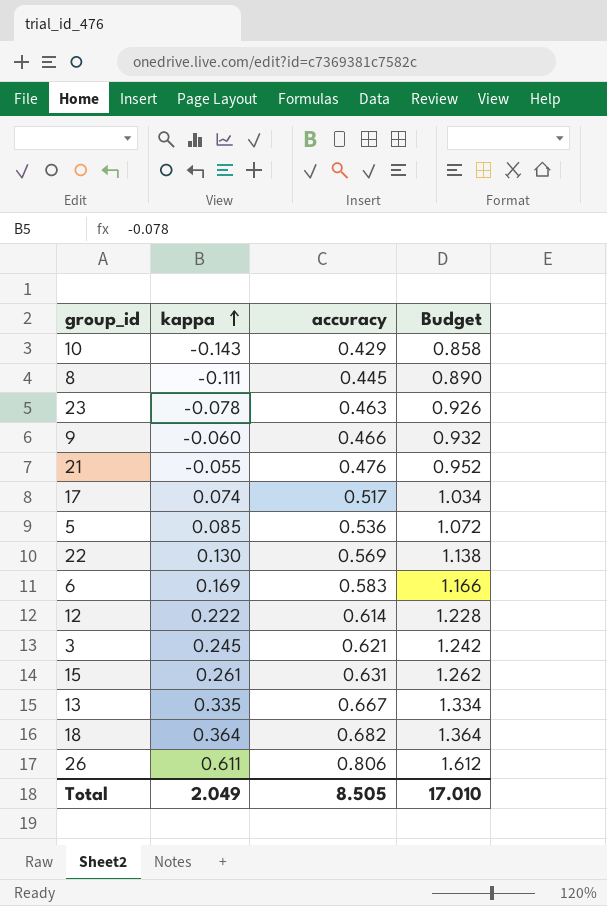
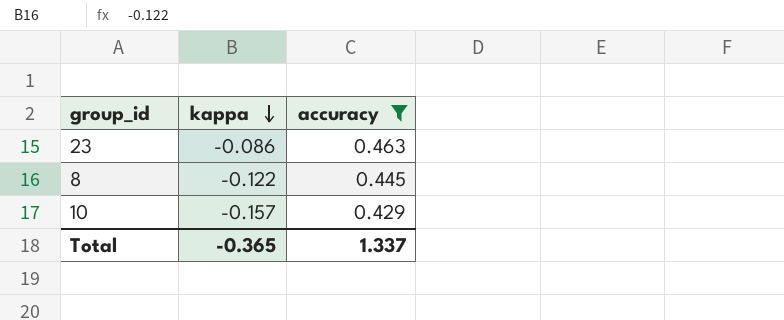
filter: none -> accuracy <= 0.463
row order: kappa ascending -> kappa descending
column Budget | formula: [accuracy] * 2 -> none
23 | kappa: -0.078 -> -0.086
8 | kappa: -0.111 -> -0.122
10 | kappa: -0.143 -> -0.157
Total | kappa: 2.049 -> -0.365
Total | accuracy: 8.505 -> 1.337

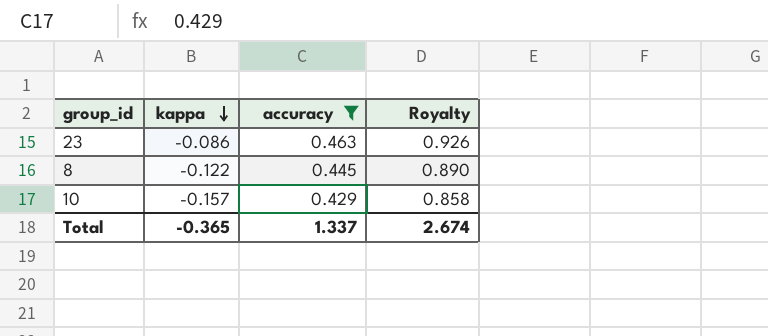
column Royalty | formula: none -> [accuracy] * 2

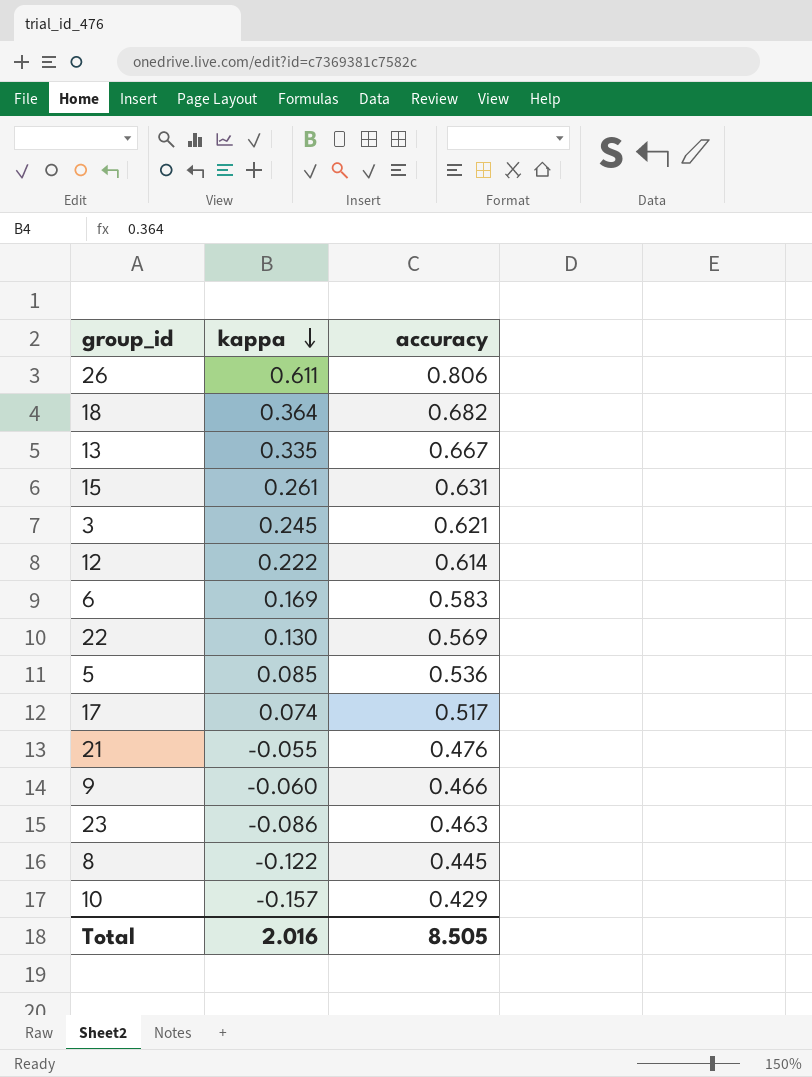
filter: accuracy <= 0.463 -> none
column Royalty | formula: [accuracy] * 2 -> none
Total | kappa: -0.365 -> 2.016
Total | accuracy: 1.337 -> 8.505

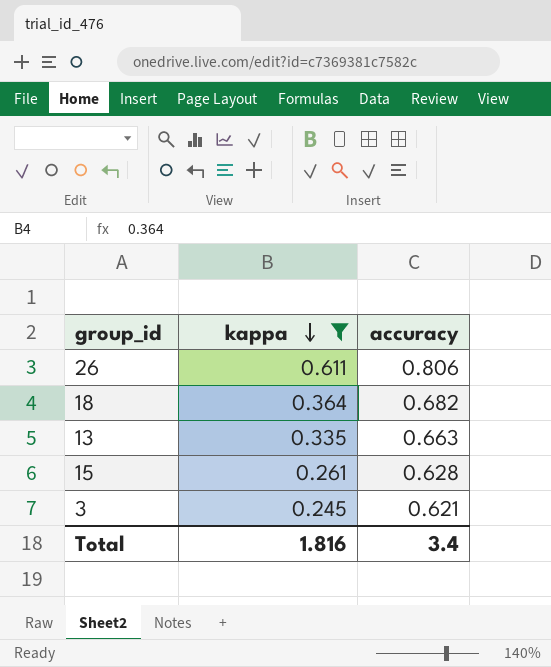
filter: none -> kappa >= 0.245
13 | accuracy: 0.667 -> 0.663
15 | accuracy: 0.631 -> 0.628
Total | kappa: 2.016 -> 1.816
Total | accuracy: 8.505 -> 3.4

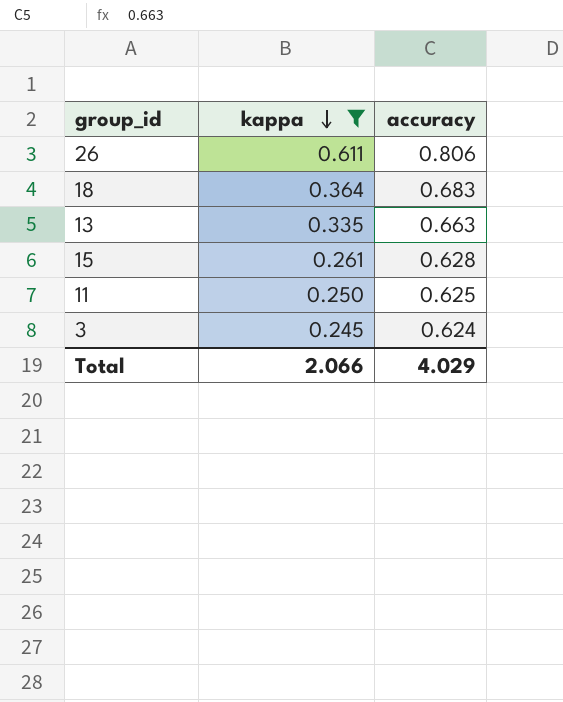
18 | accuracy: 0.682 -> 0.683
row 11: none -> 0.250 | 0.625
3 | accuracy: 0.621 -> 0.624
Total | kappa: 1.816 -> 2.066
Total | accuracy: 3.4 -> 4.029

